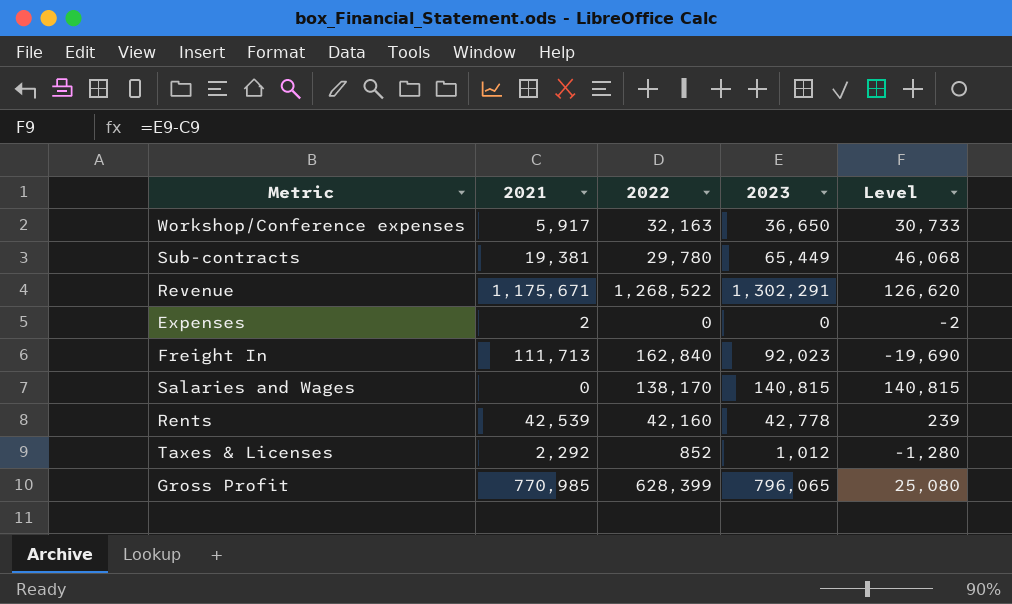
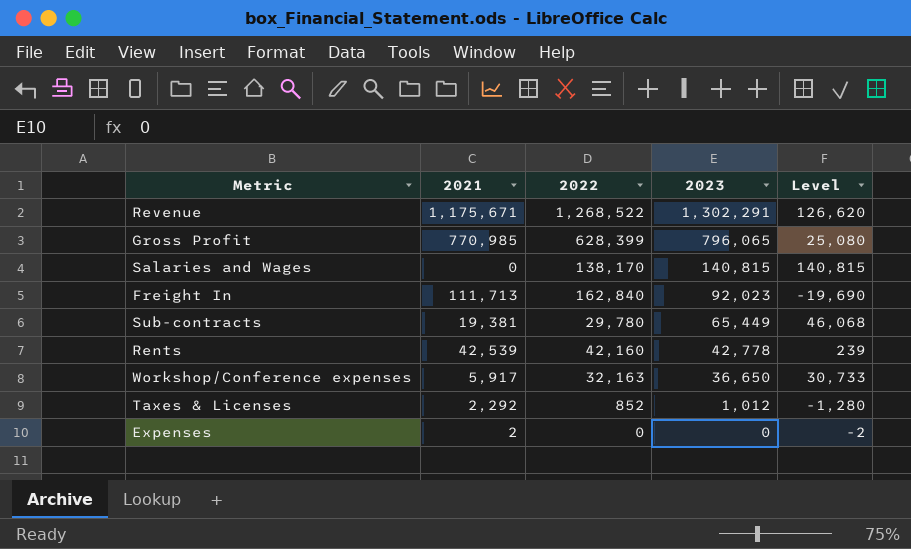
row order: none -> 2023 descending

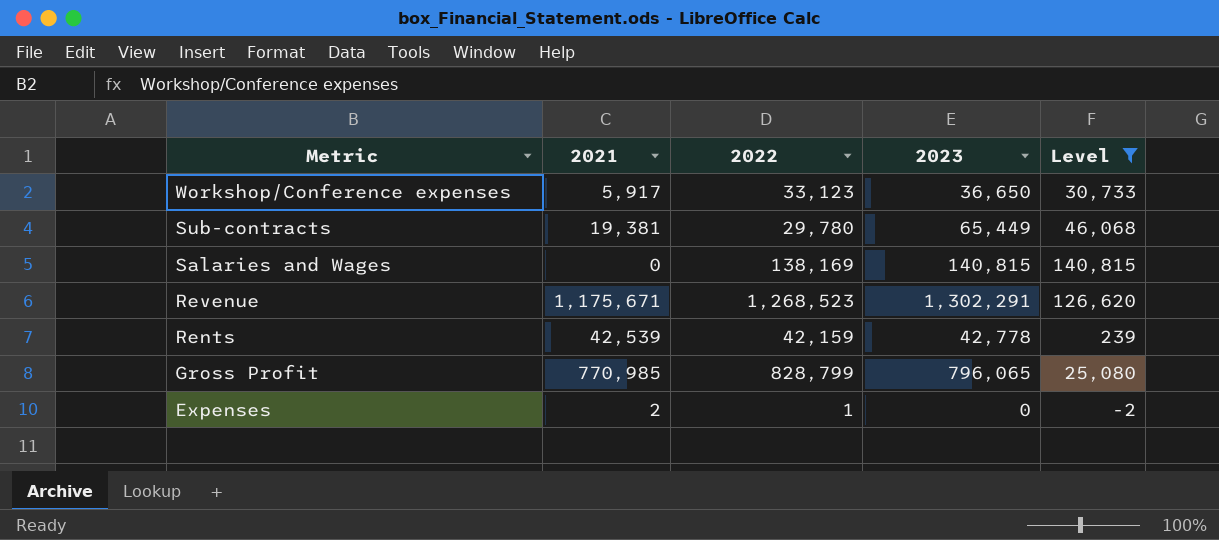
filter: none -> Level >= -2
row order: 2023 descending -> Metric descending
Workshop/Conference expenses | 2022: 32,163 -> 33,123
Salaries and Wages | 2022: 138,170 -> 138,169
Revenue | 2022: 1,268,522 -> 1,268,523
Rents | 2022: 42,160 -> 42,159
Gross Profit | 2022: 628,399 -> 828,799
Expenses | 2022: 0 -> 1

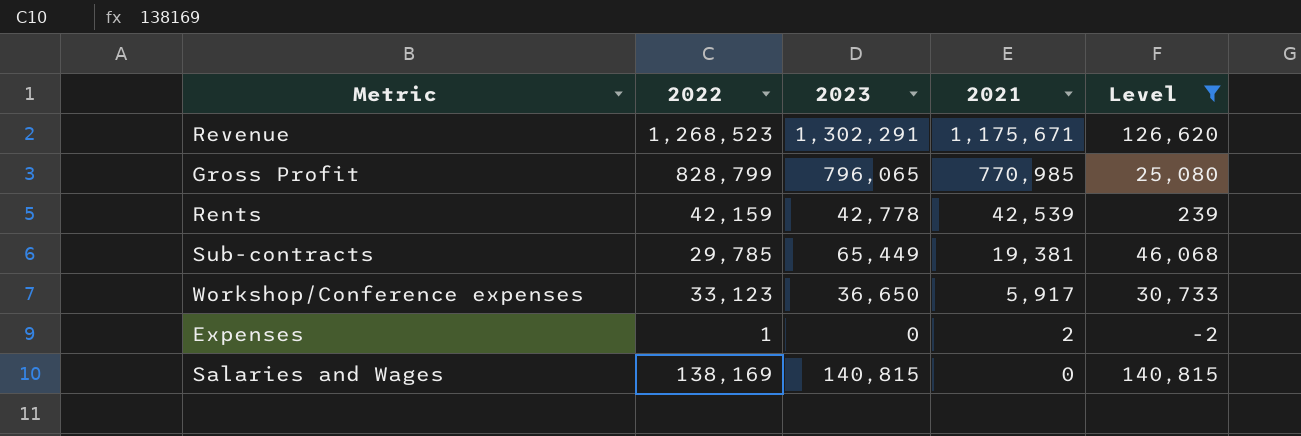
row order: Metric descending -> 2021 descending
column 2021 | position: 2 -> 4
Sub-contracts | 2022: 29,780 -> 29,785

